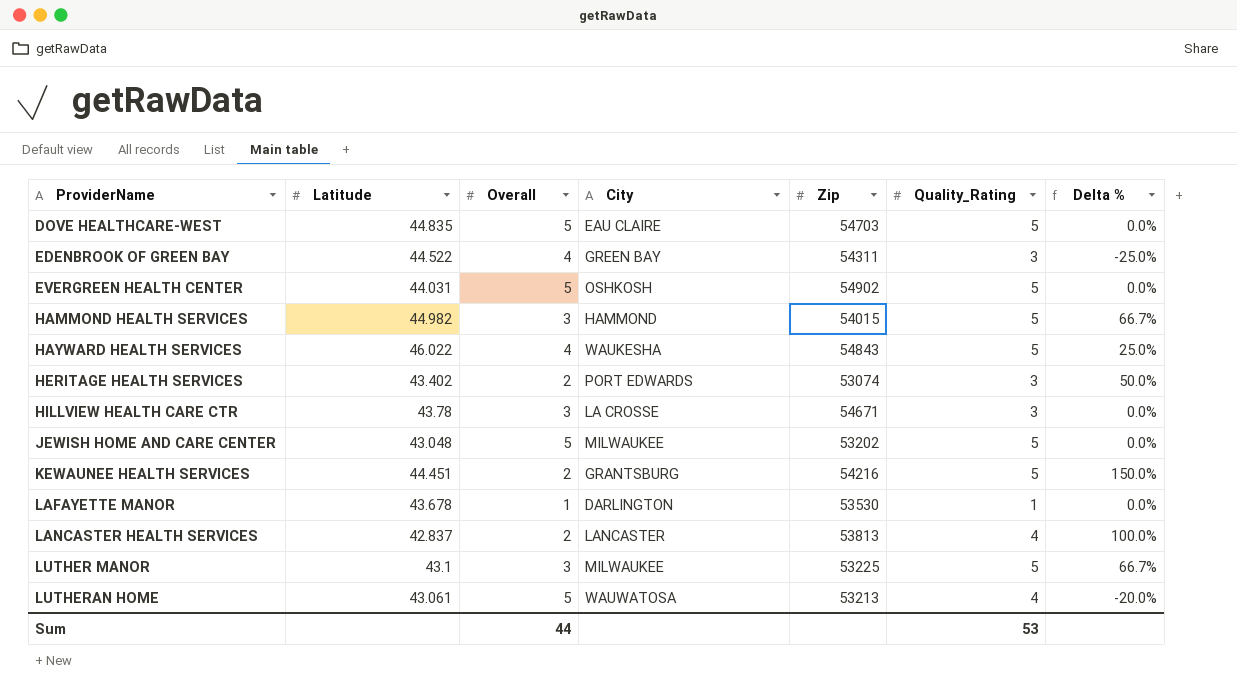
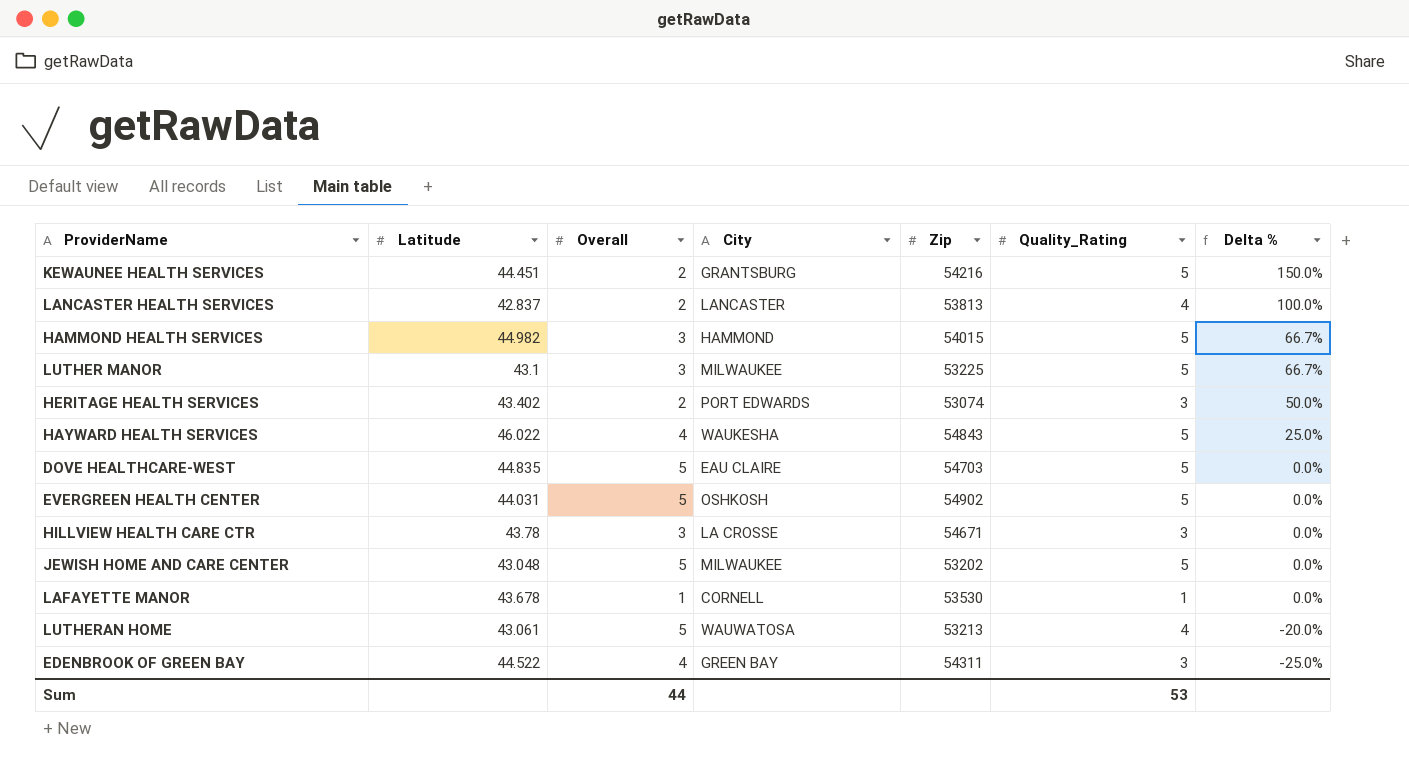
row order: ProviderName ascending -> Delta % descending
LAFAYETTE MANOR | City: DARLINGTON -> CORNELL

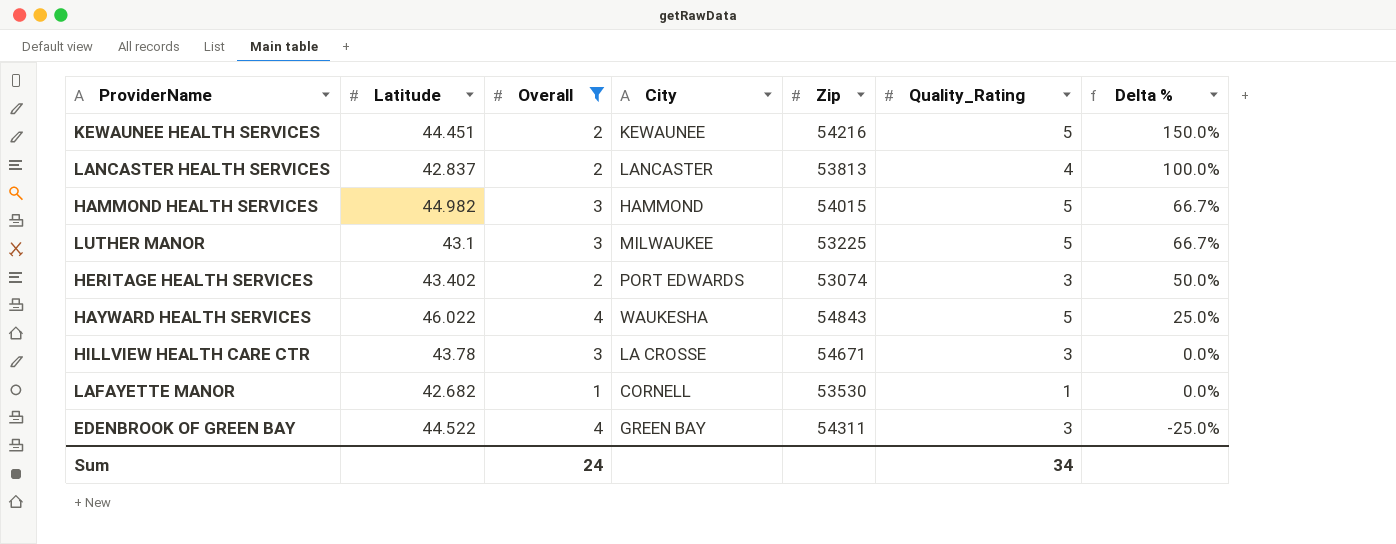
filter: none -> Overall != 5
KEWAUNEE HEALTH SERVICES | City: GRANTSBURG -> KEWAUNEE
LAFAYETTE MANOR | Latitude: 43.678 -> 42.682
Sum | Overall: 44 -> 24
Sum | Quality_Rating: 53 -> 34

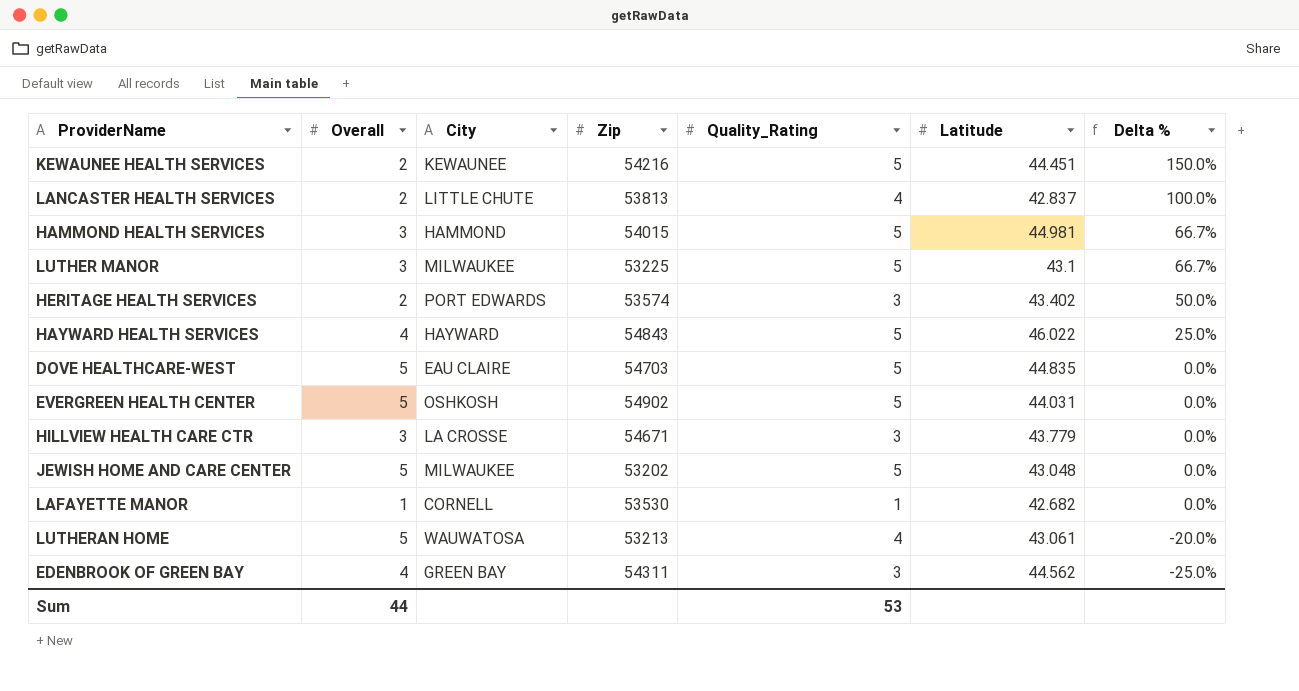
filter: Overall != 5 -> none
column Latitude | position: 2 -> 6
LANCASTER HEALTH SERVICES | City: LANCASTER -> LITTLE CHUTE
HAMMOND HEALTH SERVICES | Latitude: 44.982 -> 44.981
HERITAGE HEALTH SERVICES | Zip: 53074 -> 53574
HAYWARD HEALTH SERVICES | City: WAUKESHA -> HAYWARD
HILLVIEW HEALTH CARE CTR | Latitude: 43.78 -> 43.779
EDENBROOK OF GREEN BAY | Latitude: 44.522 -> 44.562
Sum | Overall: 24 -> 44
Sum | Quality_Rating: 34 -> 53

